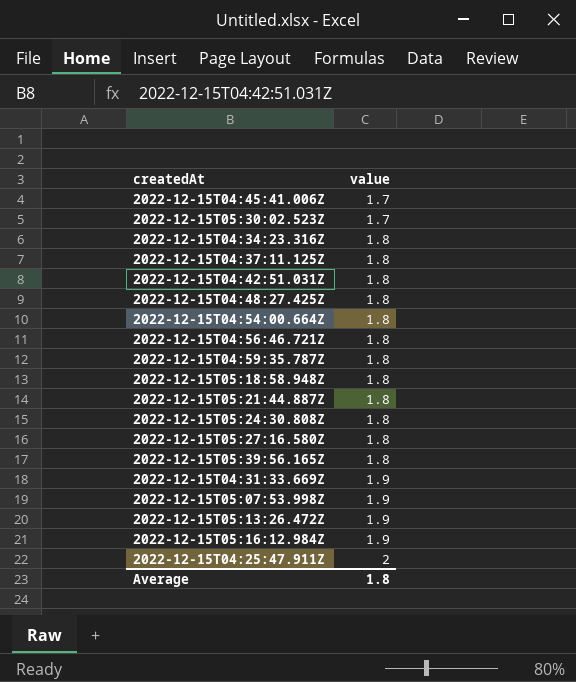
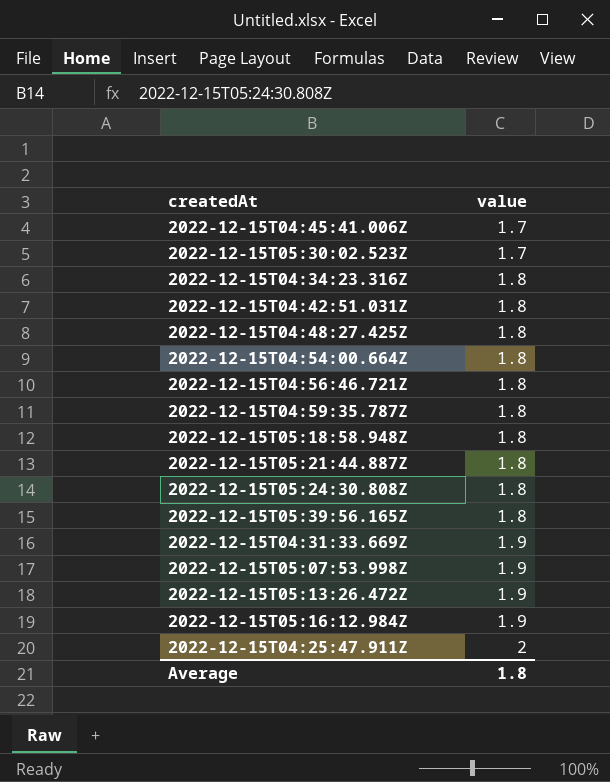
row 2022-12-15T04:37:11.125Z: 1.8 -> none
row 2022-12-15T05:27:16.580Z: 1.8 -> none

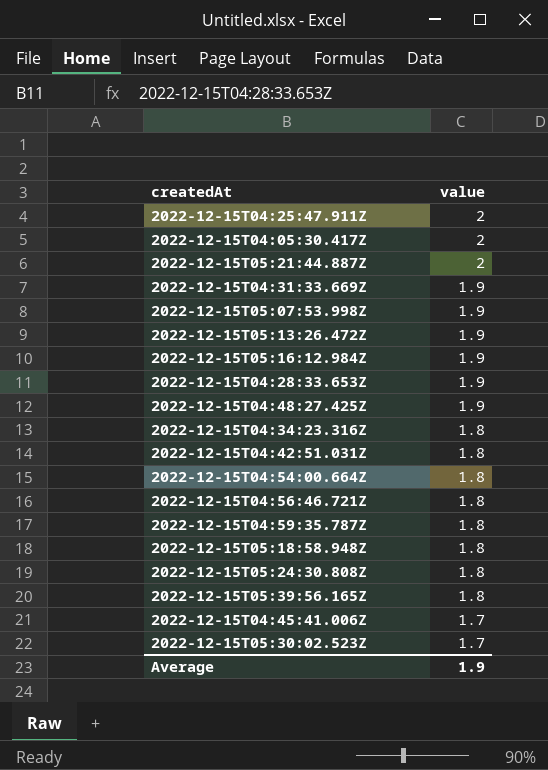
row order: value ascending -> value descending
row 2022-12-15T04:05:30.417Z: none -> 2
2022-12-15T05:21:44.887Z | value: 1.8 -> 2
row 2022-12-15T04:28:33.653Z: none -> 1.9
2022-12-15T04:48:27.425Z | value: 1.8 -> 1.9
Average | value: 1.8 -> 1.9

